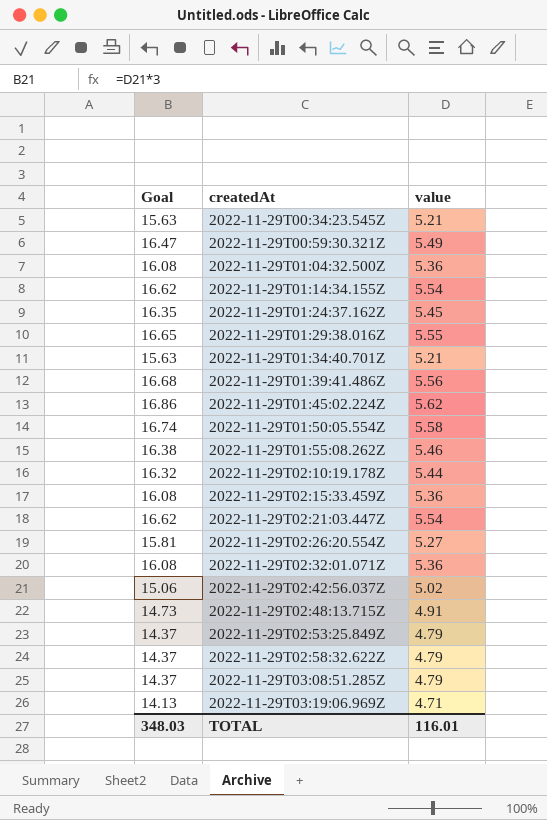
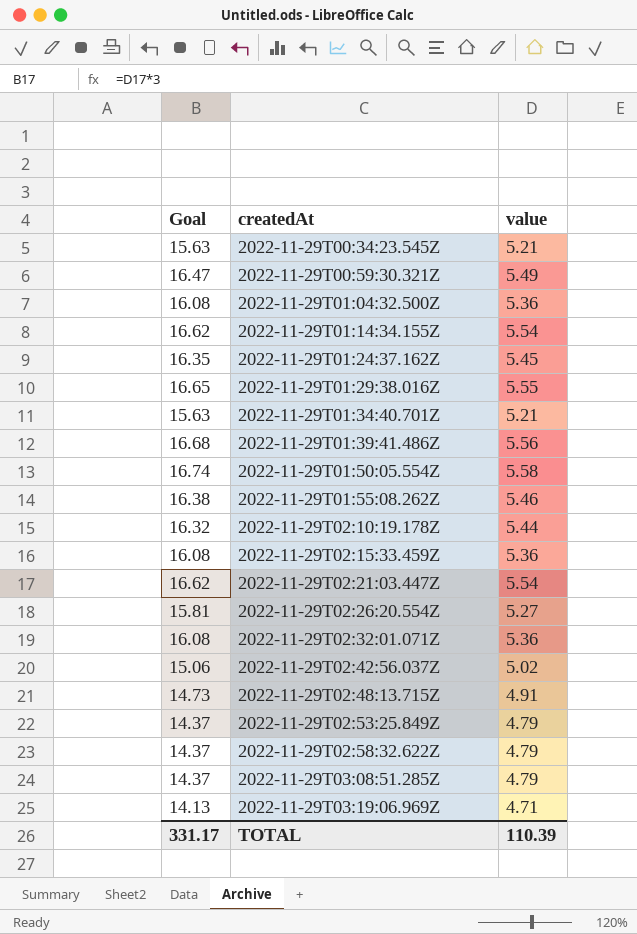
row 2022-11-29T01:45:02.224Z: 16.86 | 5.62 -> none
TOTAL | Goal: 348.03 -> 331.17
TOTAL | value: 116.01 -> 110.39

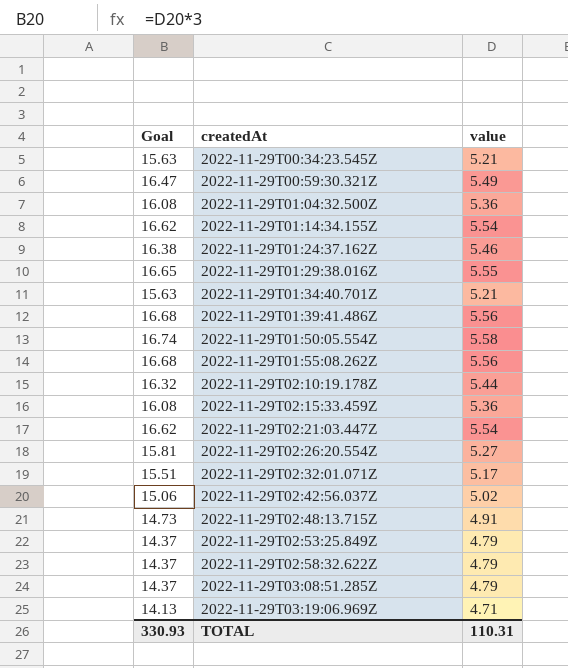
2022-11-29T01:24:37.162Z | Goal: 16.35 -> 16.38
2022-11-29T01:24:37.162Z | value: 5.45 -> 5.46
2022-11-29T01:55:08.262Z | Goal: 16.38 -> 16.68
2022-11-29T01:55:08.262Z | value: 5.46 -> 5.56
2022-11-29T02:32:01.071Z | Goal: 16.08 -> 15.51
2022-11-29T02:32:01.071Z | value: 5.36 -> 5.17
TOTAL | Goal: 331.17 -> 330.93
TOTAL | value: 110.39 -> 110.31

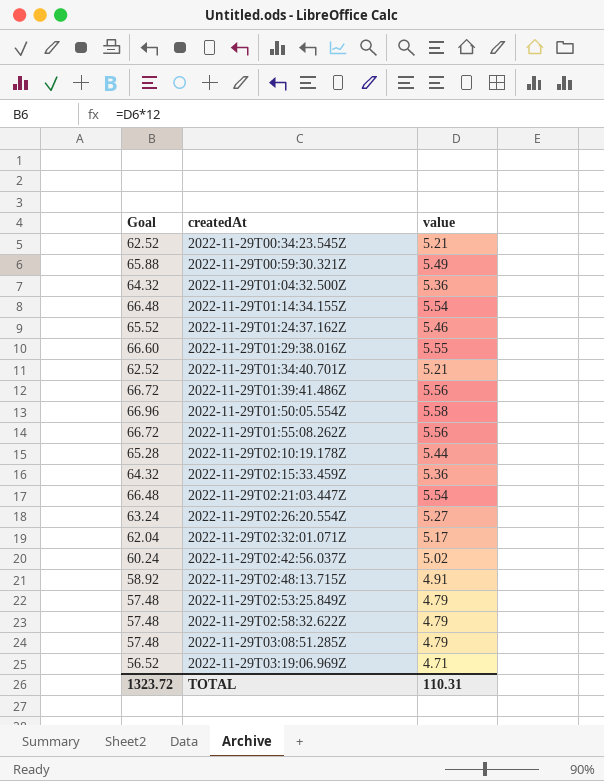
column Goal | formula: [value] * 3 -> [value] * 12
TOTAL | Goal: 330.93 -> 1323.72

